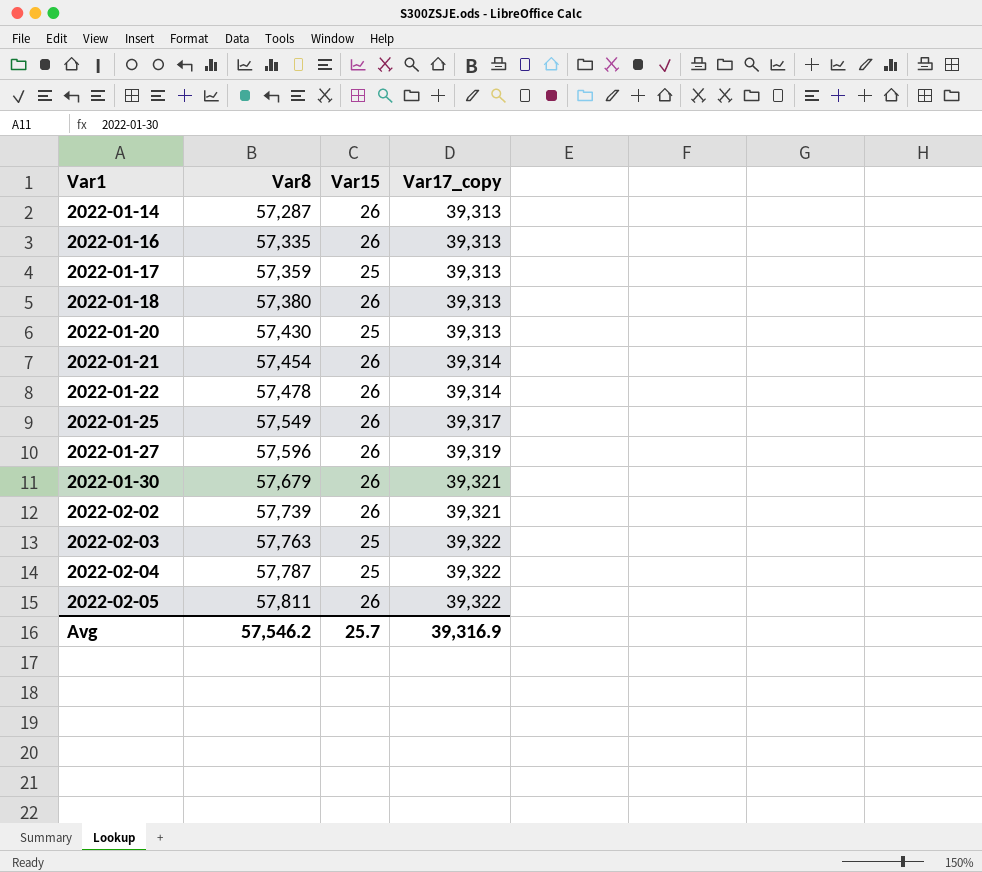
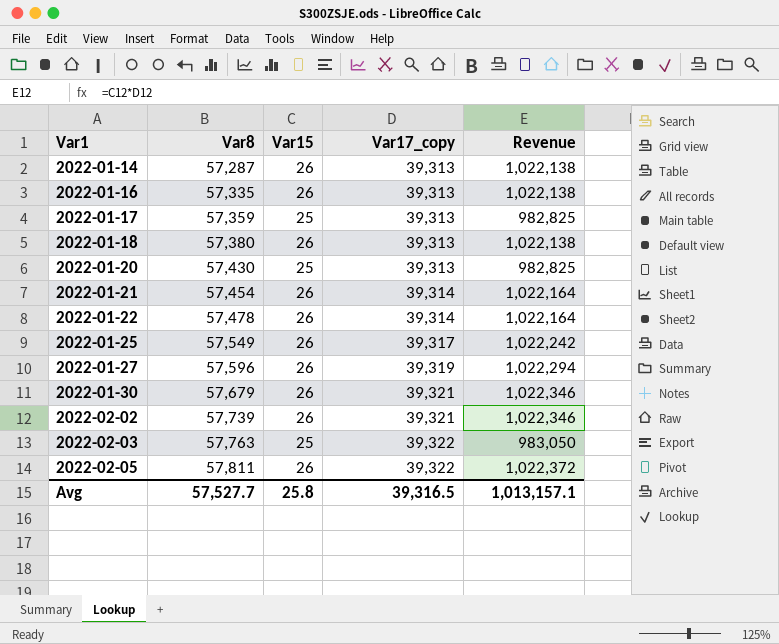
column Revenue | formula: none -> [Var15] * [Var17_copy]
row 2022-02-04: 57,787 | 25 | 39,322 -> none
Avg | Var8: 57,546.2 -> 57,527.7
Avg | Var15: 25.7 -> 25.8
Avg | Var17_copy: 39,316.9 -> 39,316.5

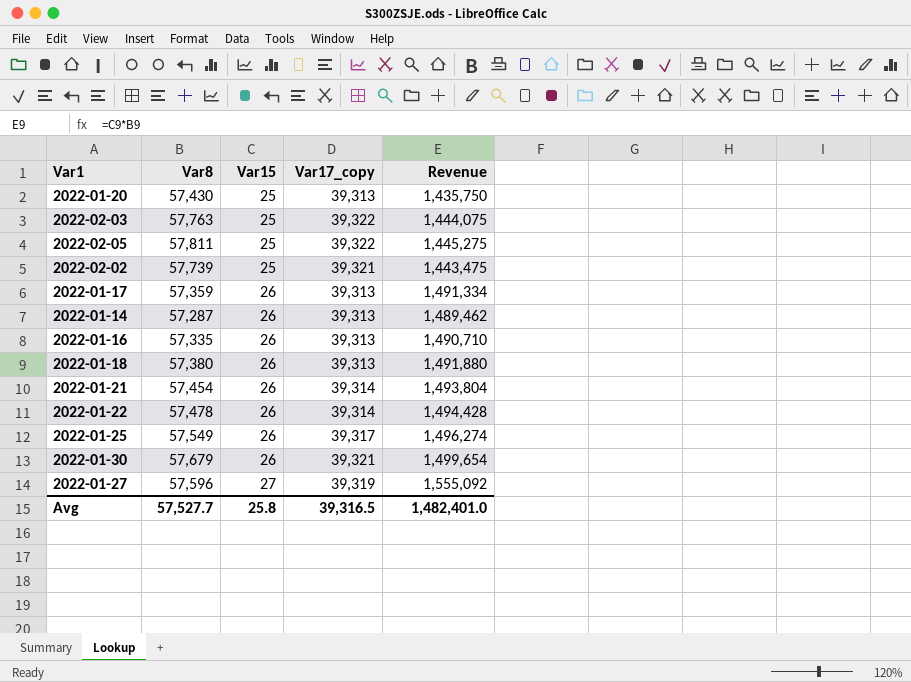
row order: Var1 ascending -> Var15 ascending
column Revenue | formula: [Var15] * [Var17_copy] -> [Var8] * [Var15]
2022-02-05 | Var15: 26 -> 25
2022-02-02 | Var15: 26 -> 25
2022-01-17 | Var15: 25 -> 26
2022-01-27 | Var15: 26 -> 27
Avg | Revenue: 1,013,157.1 -> 1,482,401.0

